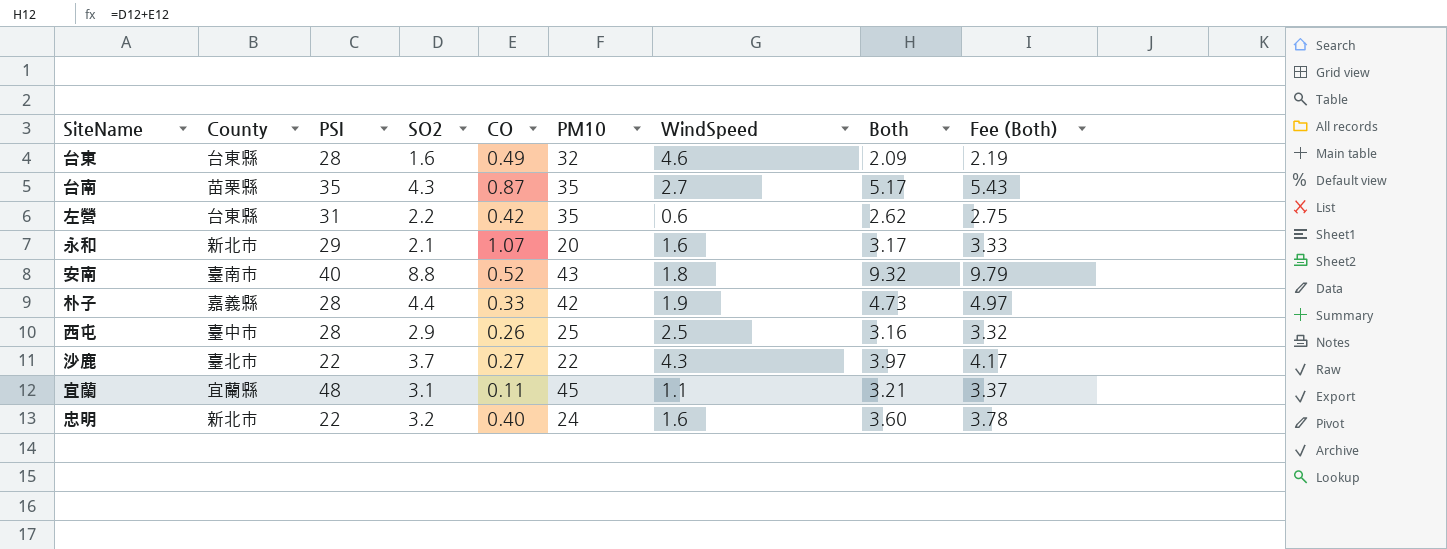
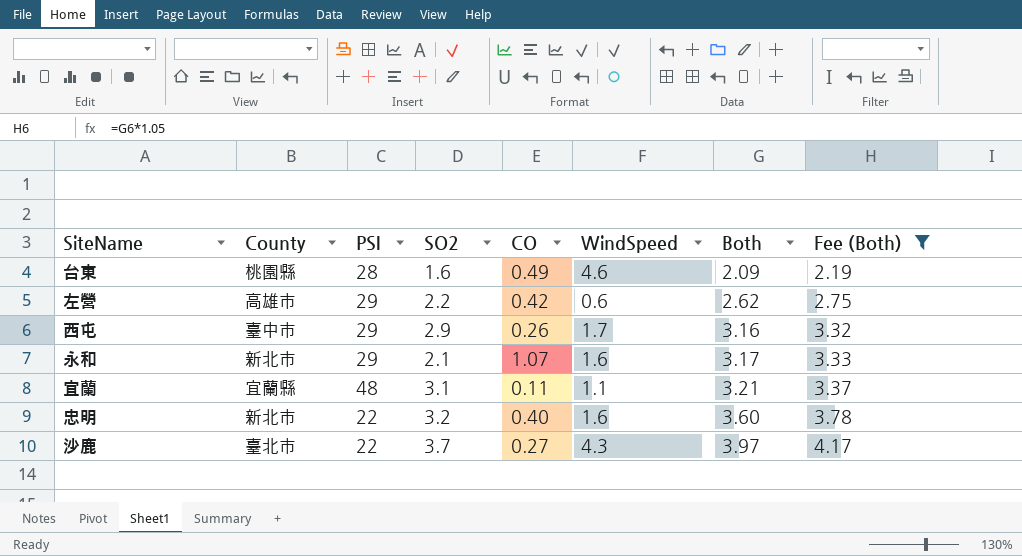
filter: none -> Fee (Both) <= 4.17
row order: none -> Both ascending
column PM10 | position: 6 -> none
台東 | County: 台東縣 -> 桃園縣
左營 | County: 台東縣 -> 高雄市
左營 | PSI: 31 -> 29
西屯 | PSI: 28 -> 29
西屯 | WindSpeed: 2.5 -> 1.7

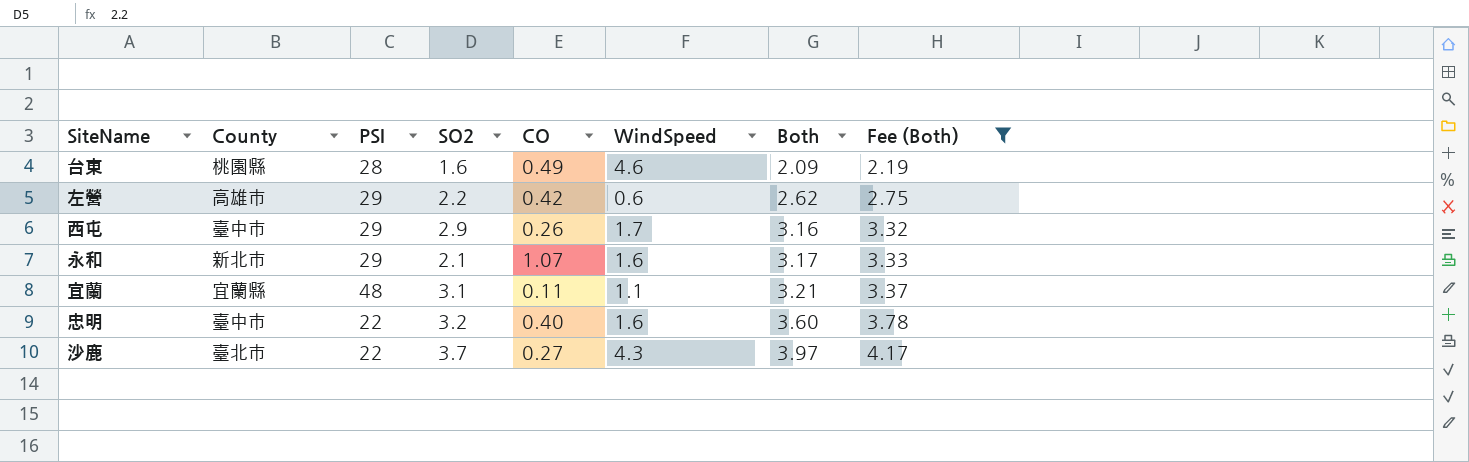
忠明 | County: 新北市 -> 臺中市

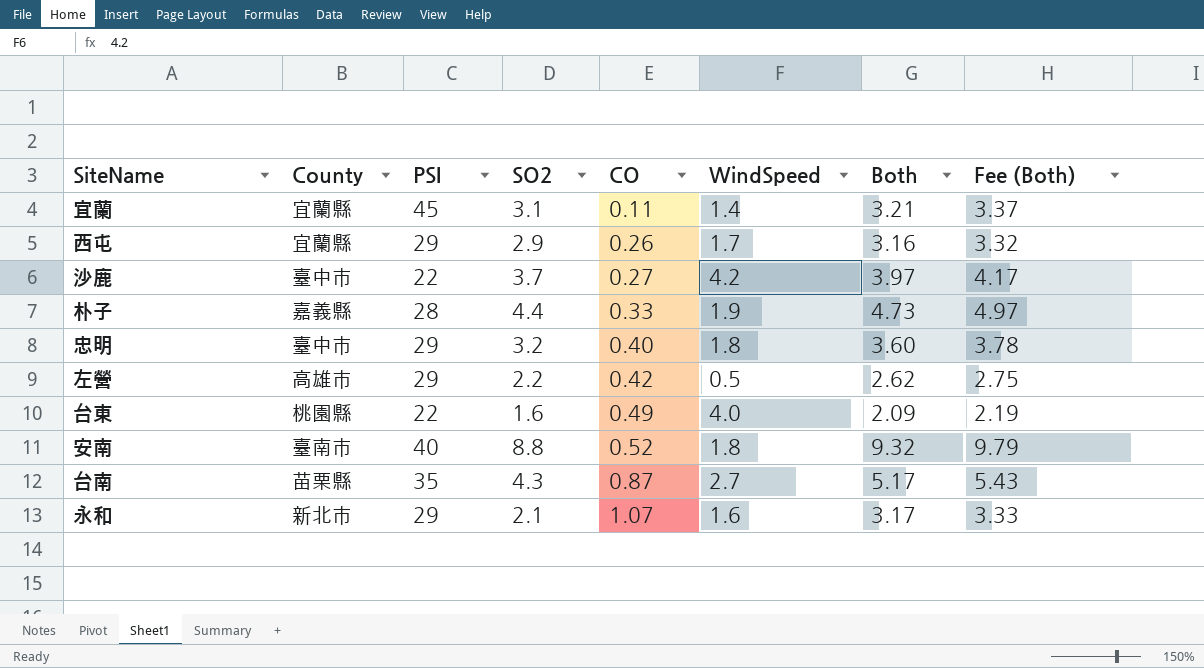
filter: Fee (Both) <= 4.17 -> none
row order: Both ascending -> CO ascending
宜蘭 | PSI: 48 -> 45
宜蘭 | WindSpeed: 1.1 -> 1.4
西屯 | County: 臺中市 -> 宜蘭縣
沙鹿 | County: 臺北市 -> 臺中市
沙鹿 | WindSpeed: 4.3 -> 4.2
忠明 | PSI: 22 -> 29
忠明 | WindSpeed: 1.6 -> 1.8
左營 | WindSpeed: 0.6 -> 0.5
台東 | PSI: 28 -> 22
台東 | WindSpeed: 4.6 -> 4.0

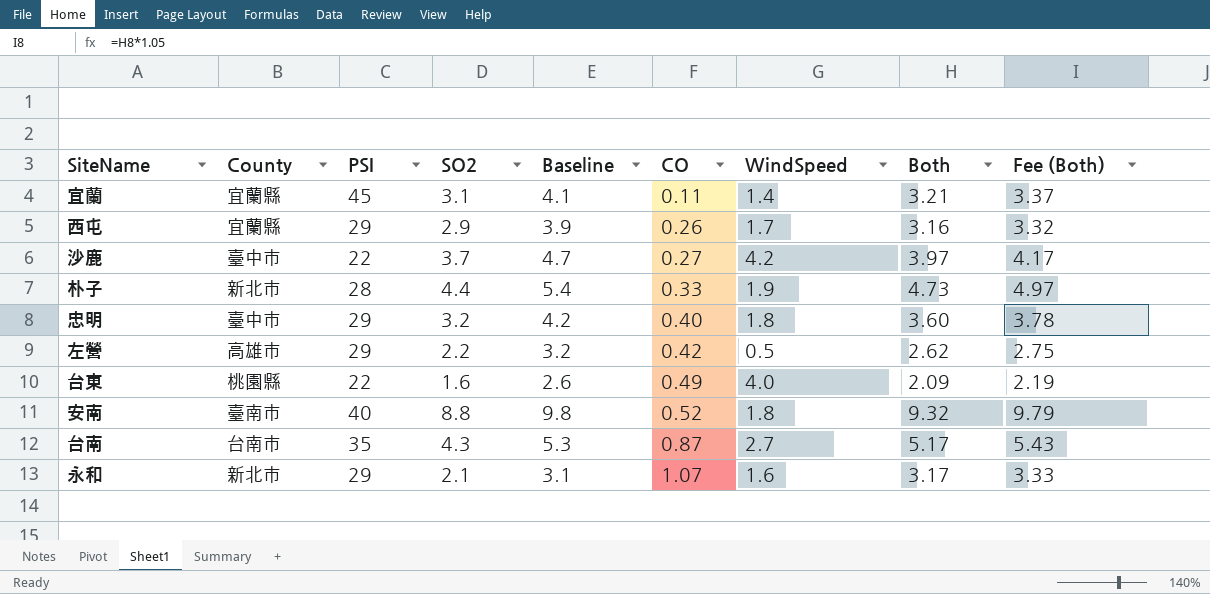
column Baseline | formula: none -> [SO2] + 1
朴子 | County: 嘉義縣 -> 新北市
台南 | County: 苗栗縣 -> 台南市

